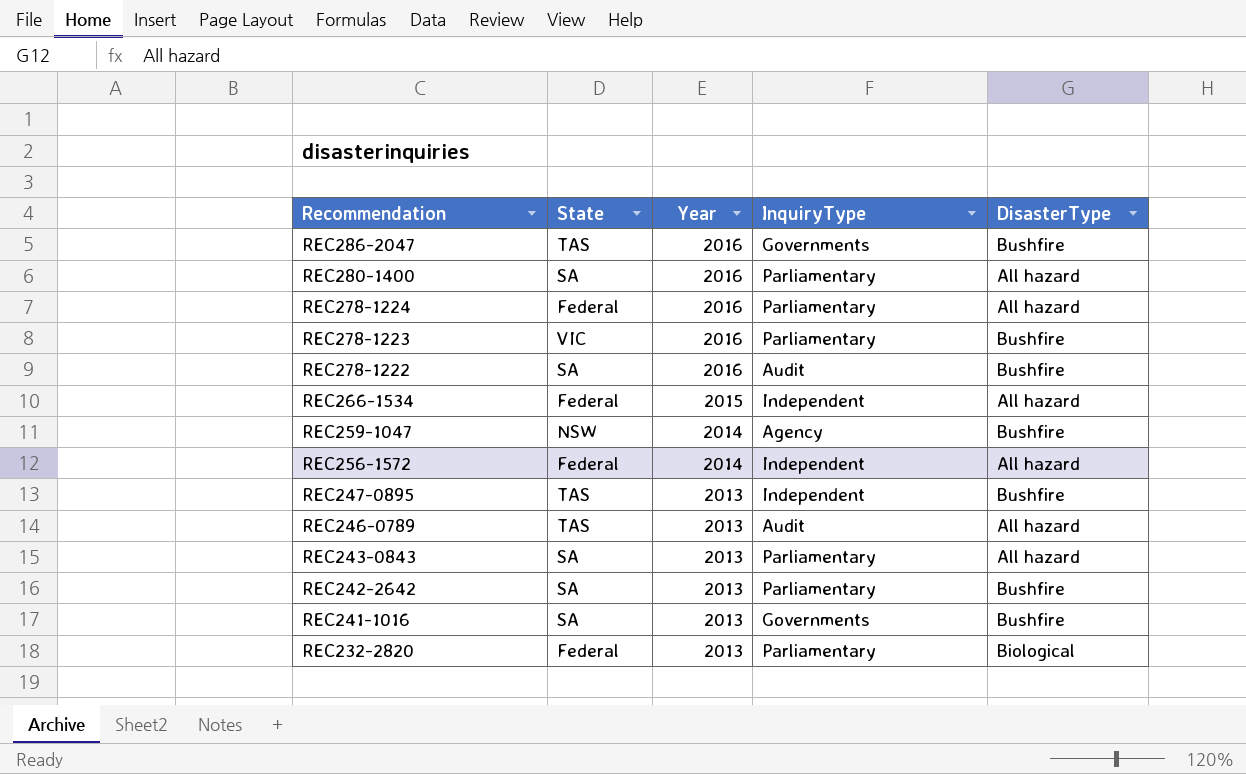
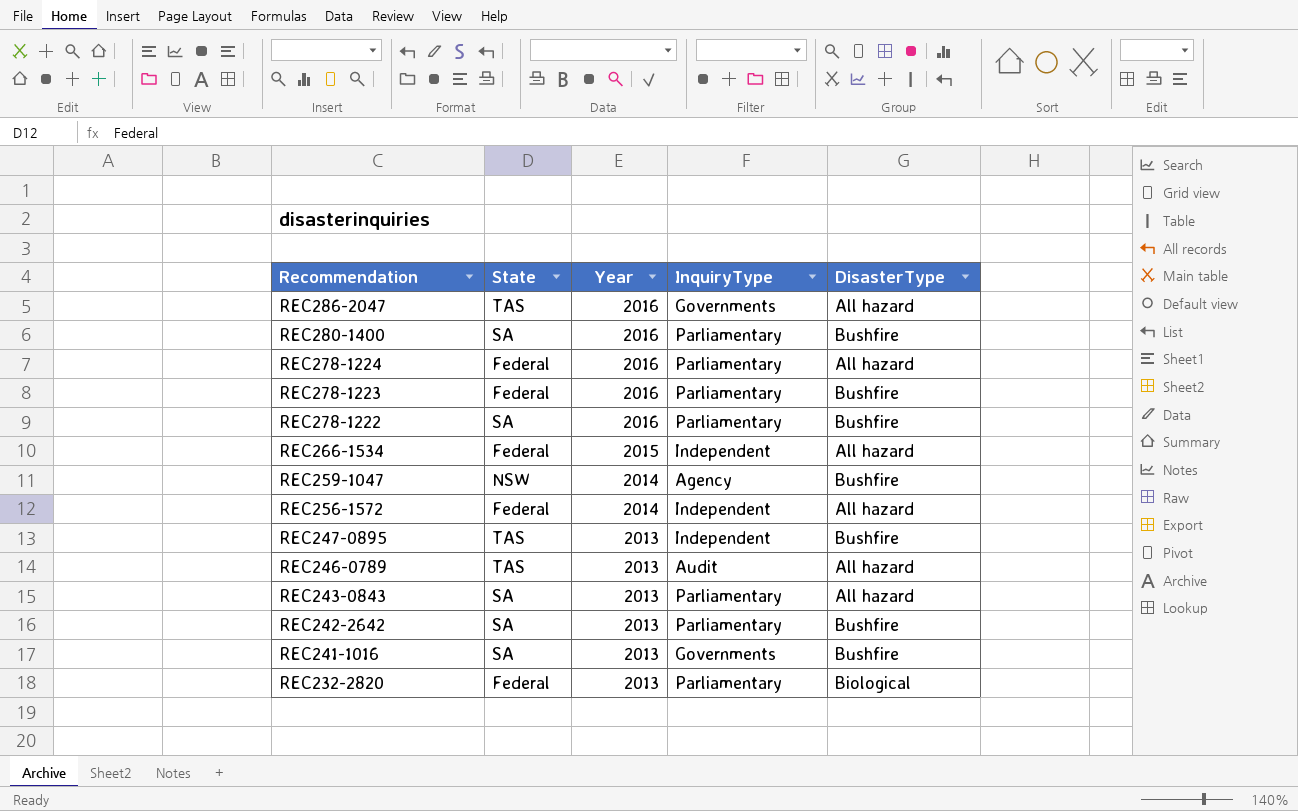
REC286-2047 | DisasterType: Bushfire -> All hazard
REC280-1400 | DisasterType: All hazard -> Bushfire
REC278-1223 | State: VIC -> Federal
REC278-1222 | InquiryType: Audit -> Parliamentary

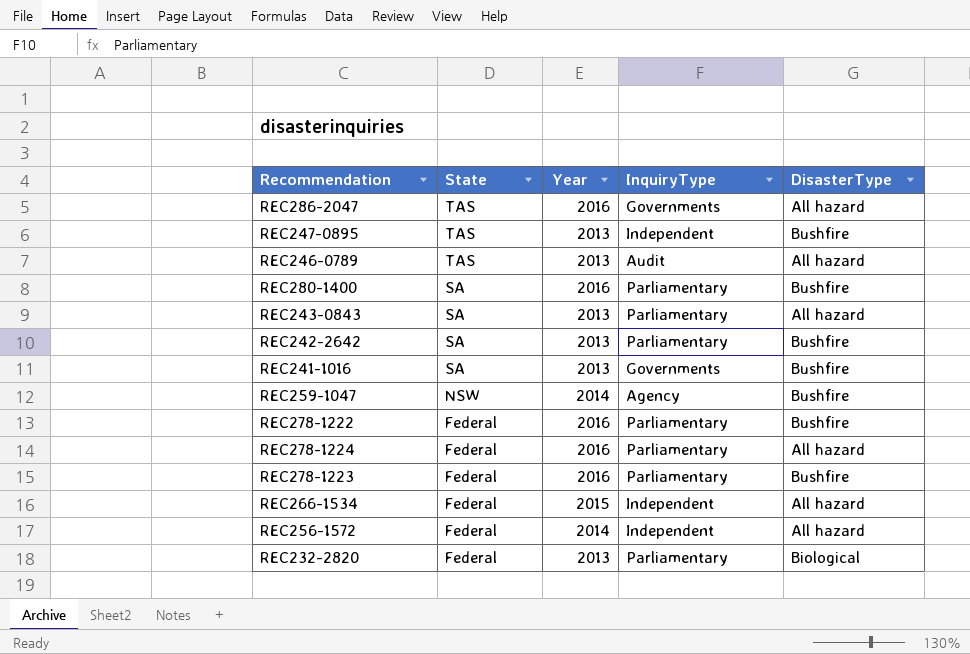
row order: Recommendation descending -> State descending
REC278-1222 | State: SA -> Federal

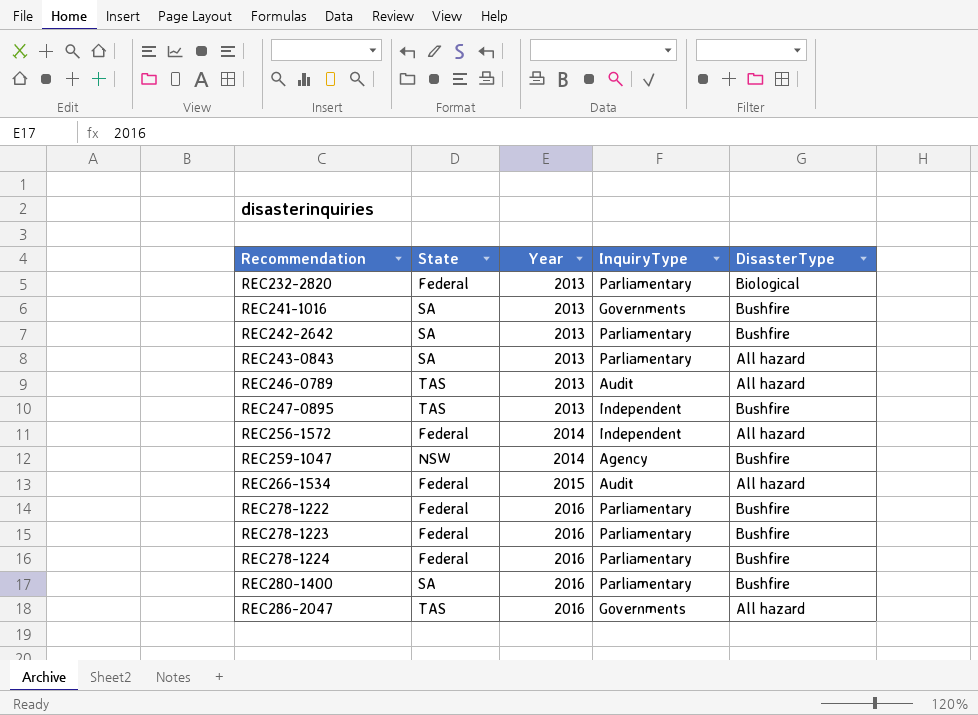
row order: State descending -> Recommendation ascending
REC266-1534 | InquiryType: Independent -> Audit
REC278-1224 | DisasterType: All hazard -> Bushfire

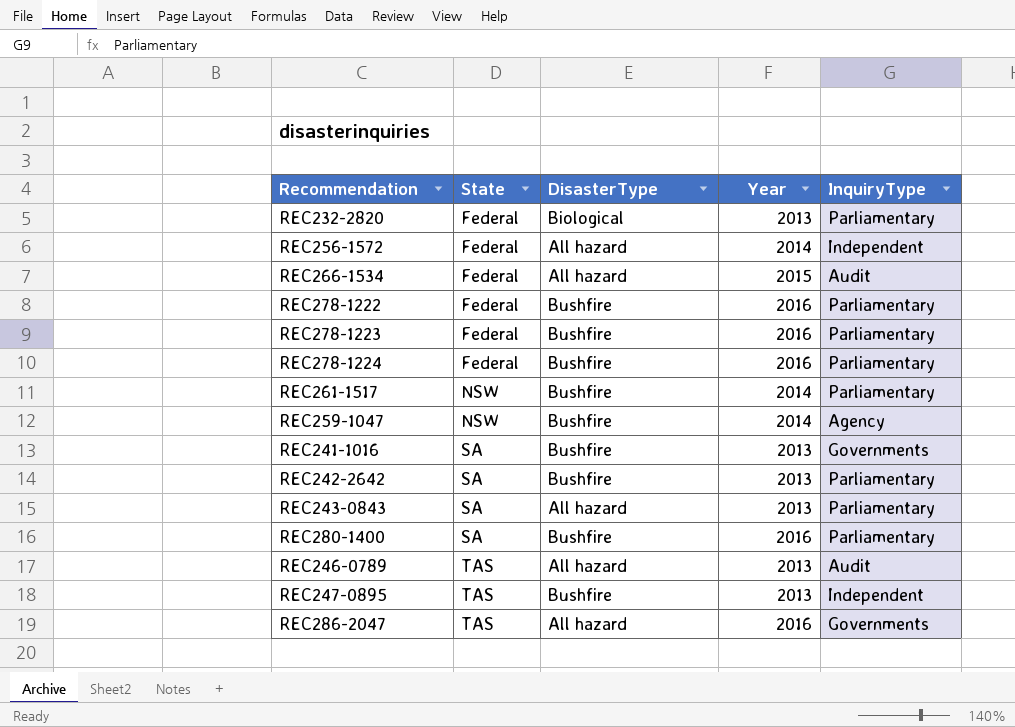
row order: Recommendation ascending -> State ascending
column DisasterType | position: 5 -> 3
row REC261-1517: none -> NSW | Bushfire | 2014 | Parliamentary

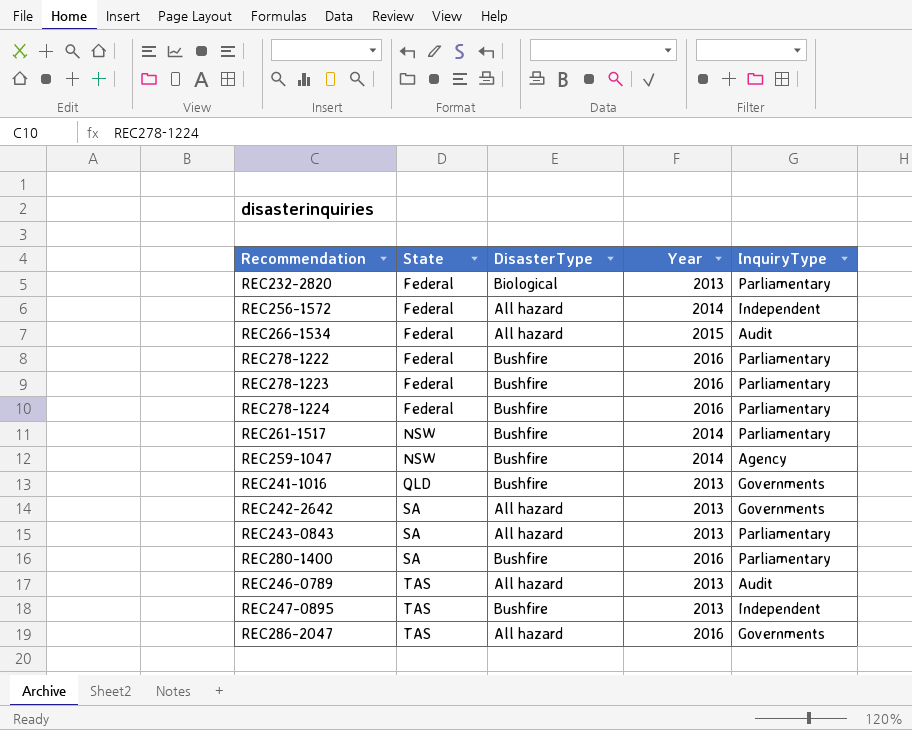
REC241-1016 | State: SA -> QLD
REC242-2642 | DisasterType: Bushfire -> All hazard
REC242-2642 | InquiryType: Parliamentary -> Governments

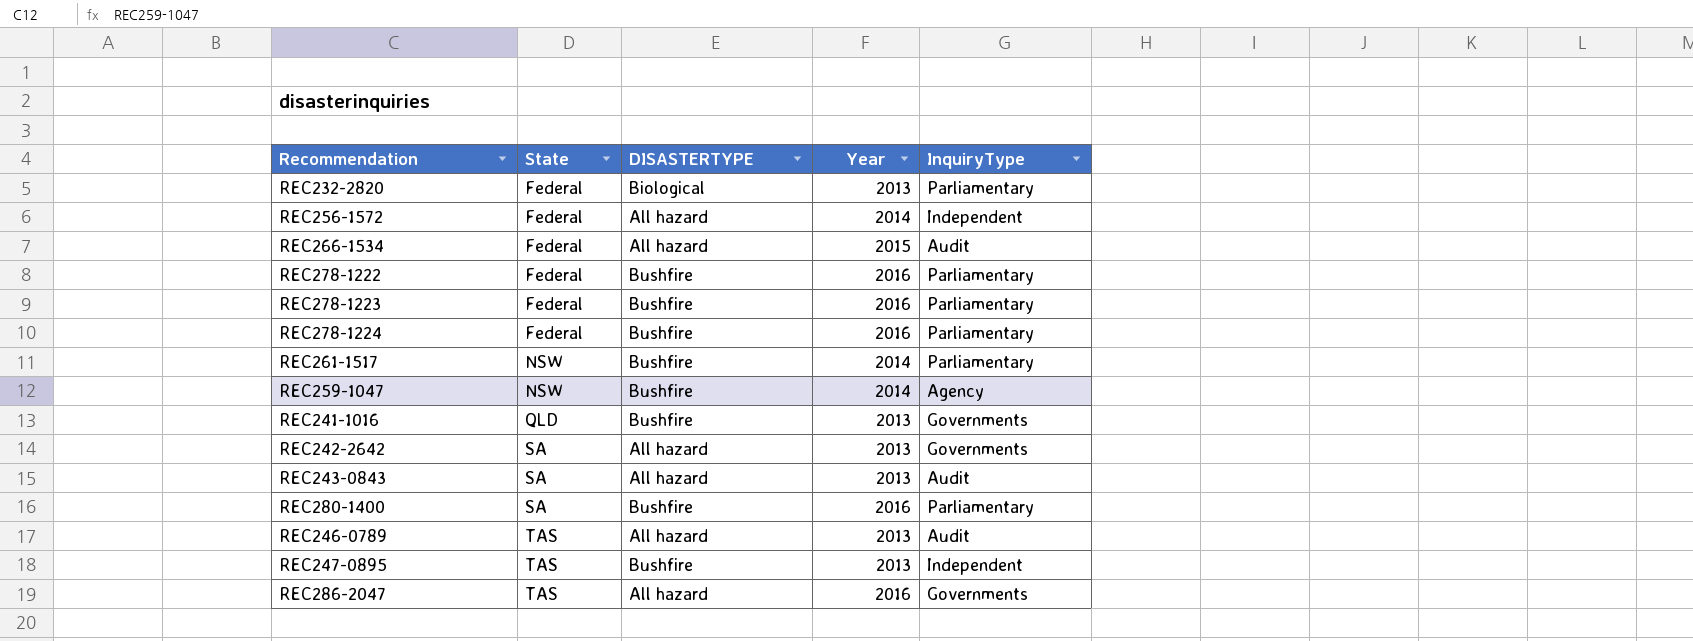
column name: DisasterType -> DISASTERTYPE
REC243-0843 | InquiryType: Parliamentary -> Audit

